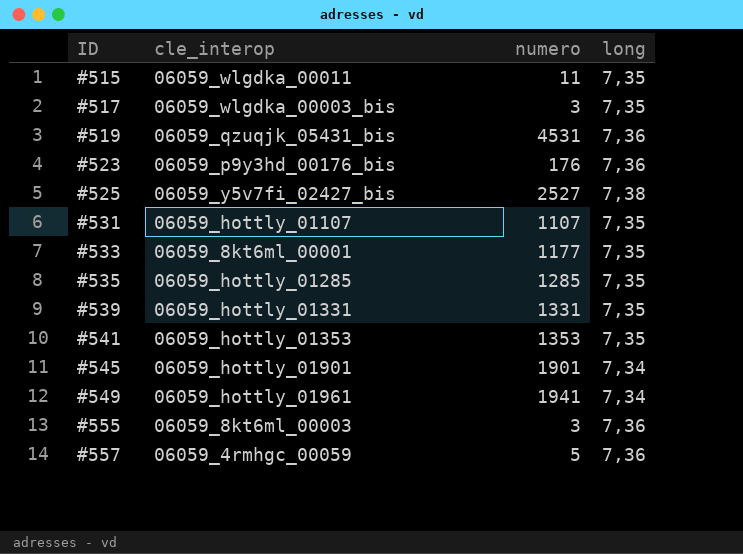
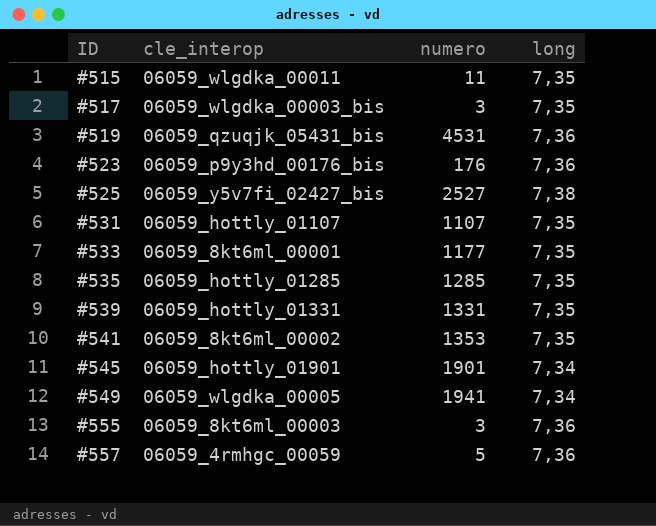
#541 | cle_interop: 06059_hottly_01353 -> 06059_8kt6ml_00002
#549 | cle_interop: 06059_hottly_01961 -> 06059_wlgdka_00005

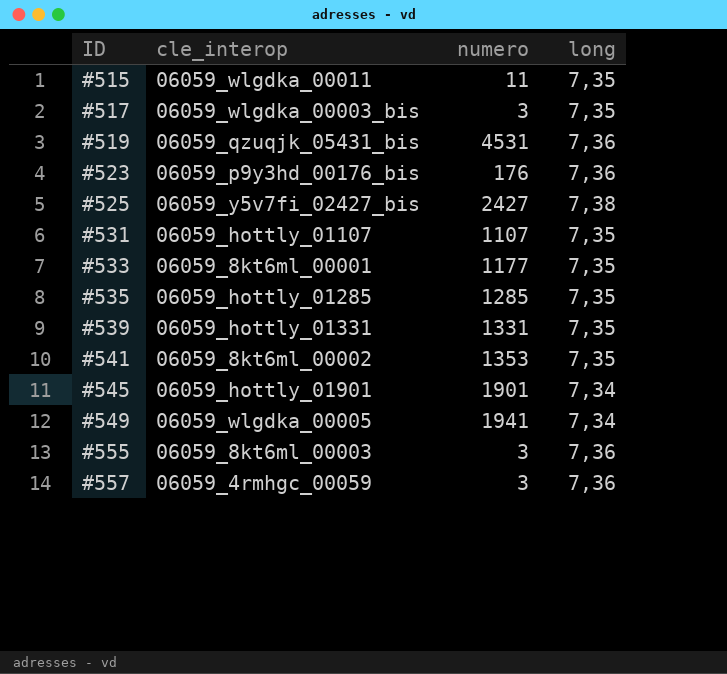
#525 | numero: 2527 -> 2427
#557 | numero: 5 -> 3

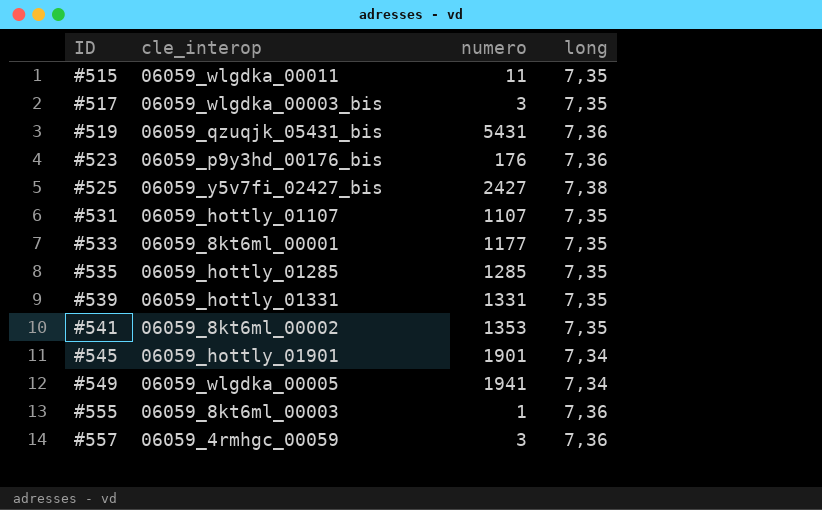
#519 | numero: 4531 -> 5431
#555 | numero: 3 -> 1

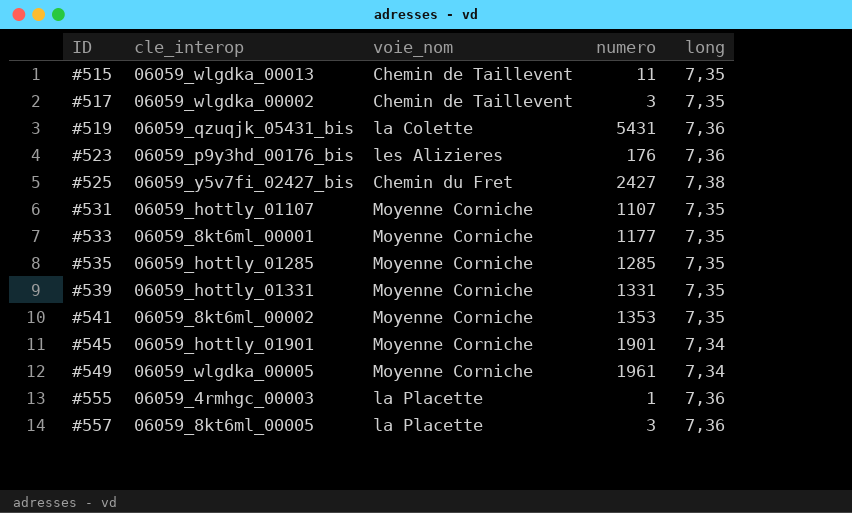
column voie_nom | position: none -> 3
#515 | cle_interop: 06059_wlgdka_00011 -> 06059_wlgdka_00013
#517 | cle_interop: 06059_wlgdka_00003_bis -> 06059_wlgdka_00002
#549 | numero: 1941 -> 1961
#555 | cle_interop: 06059_8kt6ml_00003 -> 06059_4rmhgc_00003
#557 | cle_interop: 06059_4rmhgc_00059 -> 06059_8kt6ml_00005

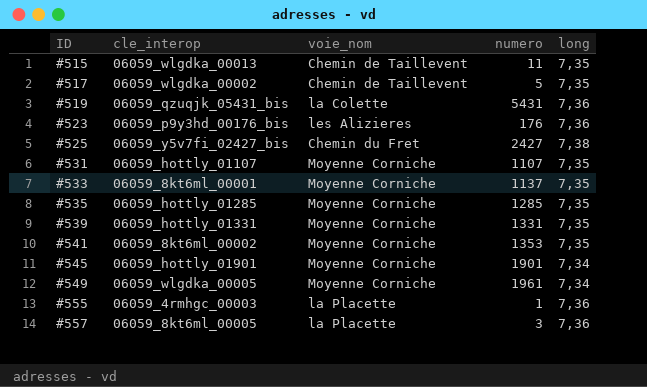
#517 | numero: 3 -> 5
#533 | numero: 1177 -> 1137

